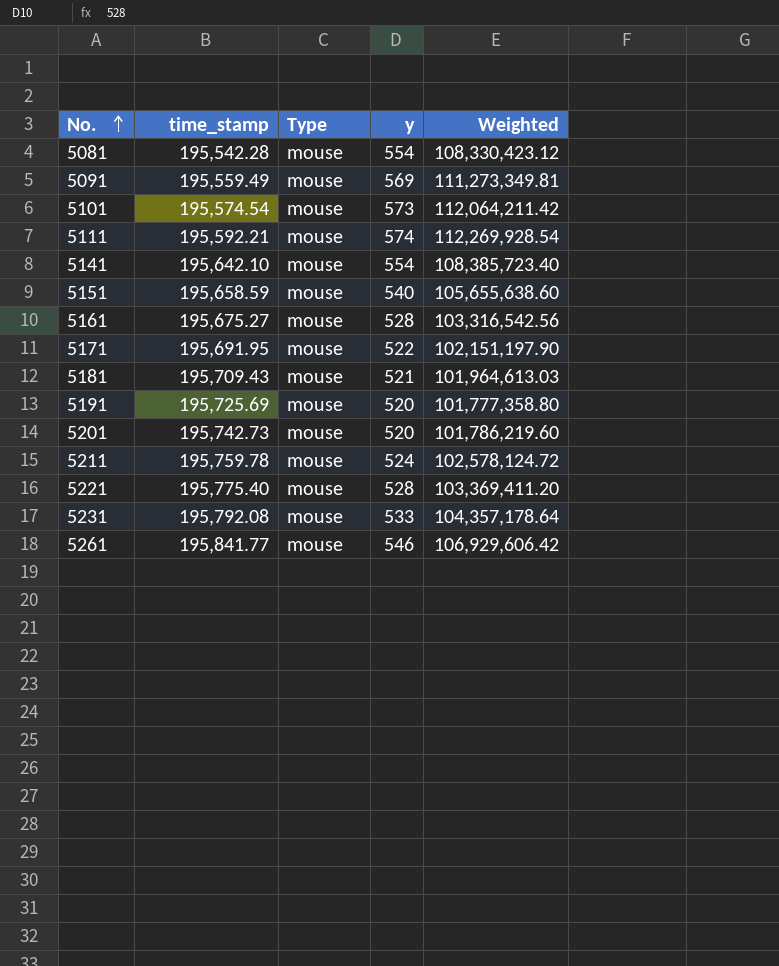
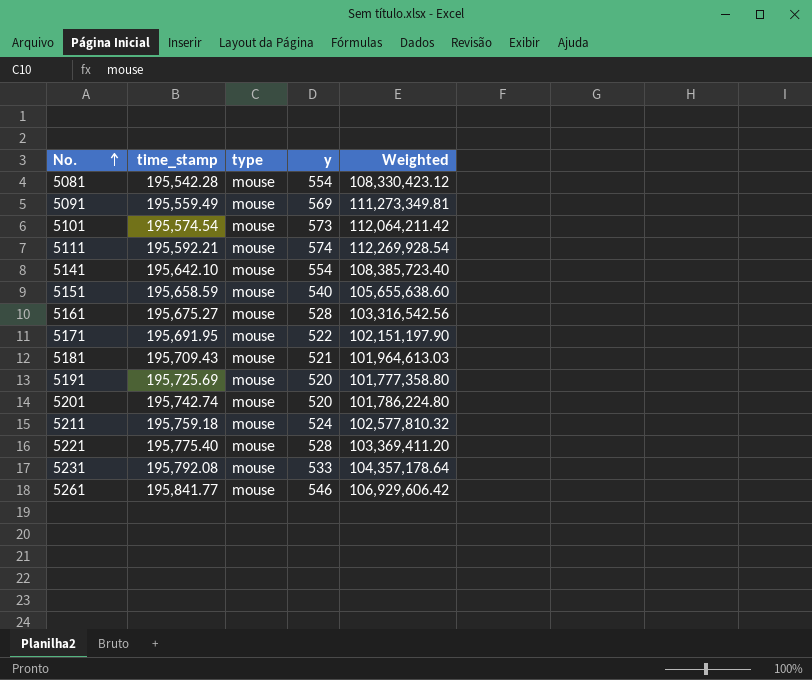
column name: Type -> type
5201 | time_stamp: 195,742.73 -> 195,742.74
5201 | Weighted: 101,786,219.60 -> 101,786,224.80
5211 | time_stamp: 195,759.78 -> 195,759.18
5211 | Weighted: 102,578,124.72 -> 102,577,810.32

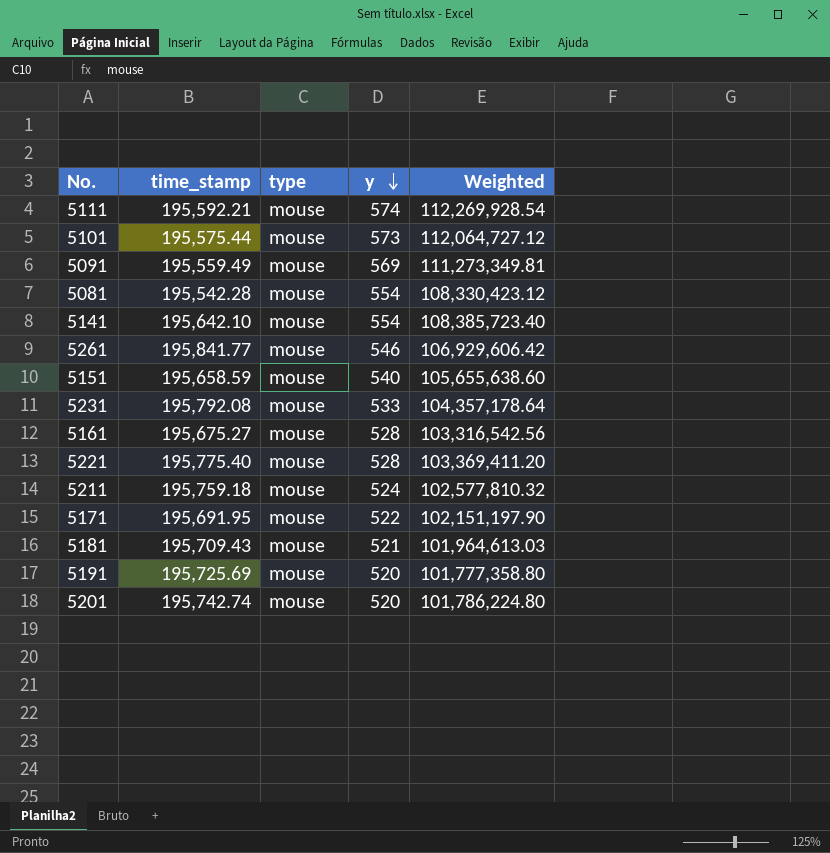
row order: No. ascending -> y descending
5101 | time_stamp: 195,574.54 -> 195,575.44
5101 | Weighted: 112,064,211.42 -> 112,064,727.12

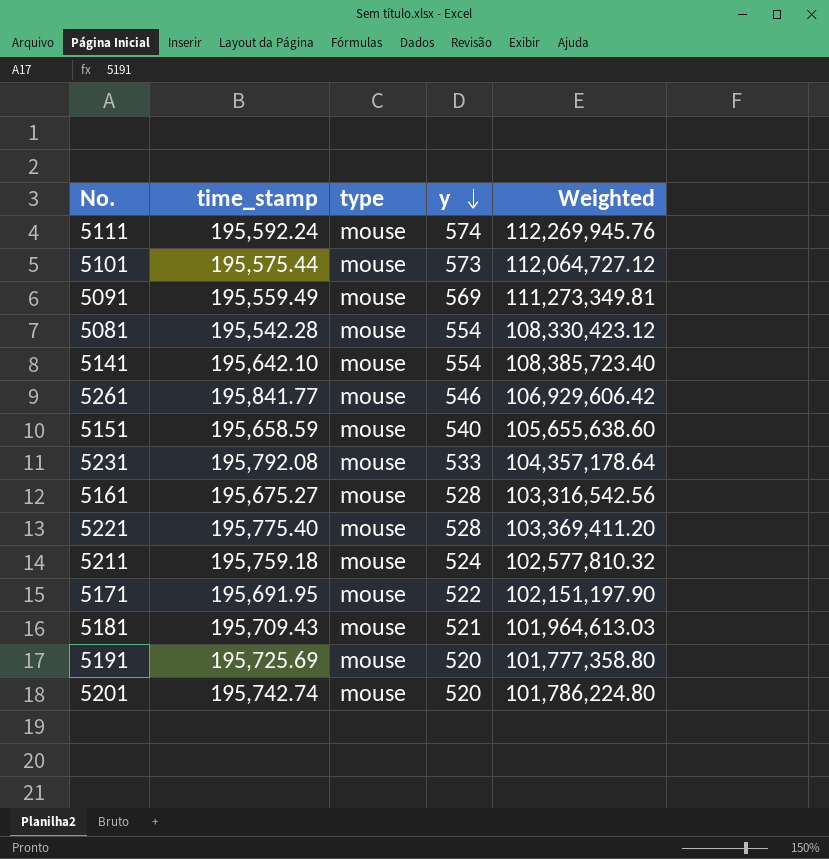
5111 | time_stamp: 195,592.21 -> 195,592.24
5111 | Weighted: 112,269,928.54 -> 112,269,945.76

